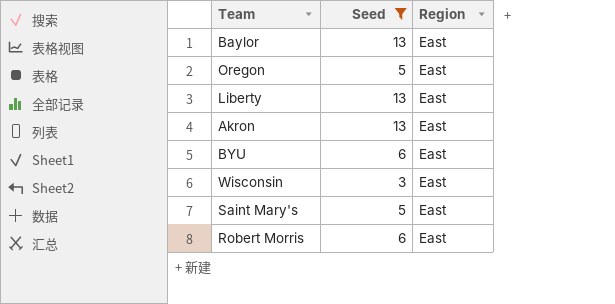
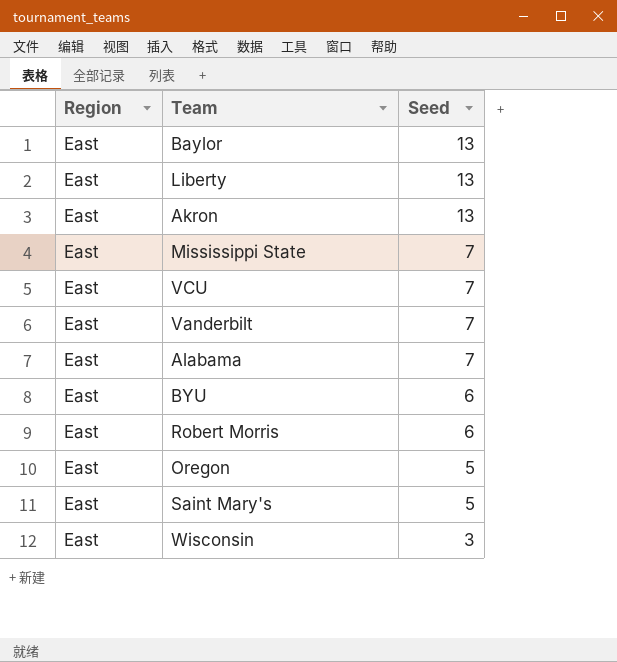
filter: Seed != 7 -> none
row order: none -> Seed descending
column Region | position: 3 -> 1

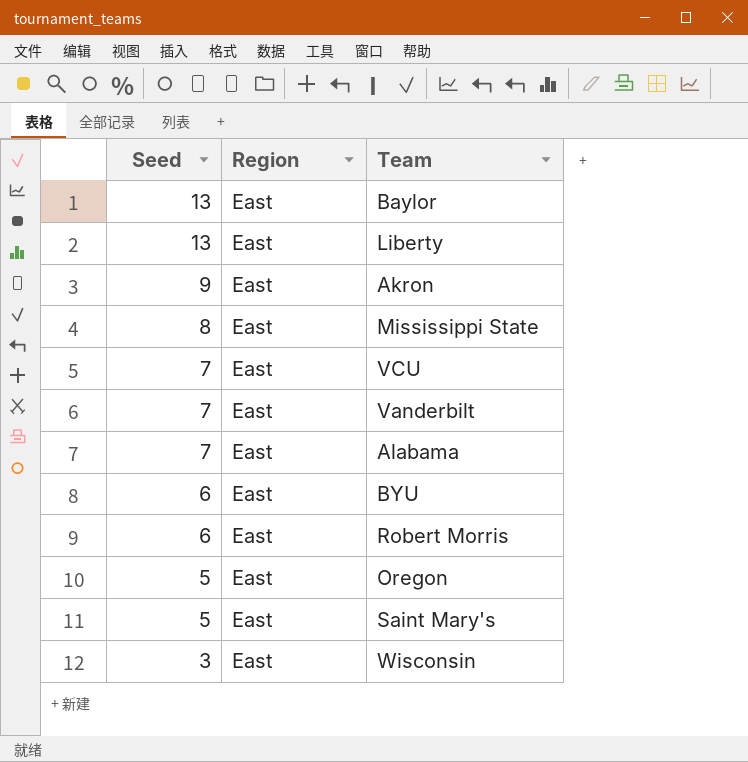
column Seed | position: 3 -> 1
Akron | Seed: 13 -> 9
Mississippi State | Seed: 7 -> 8

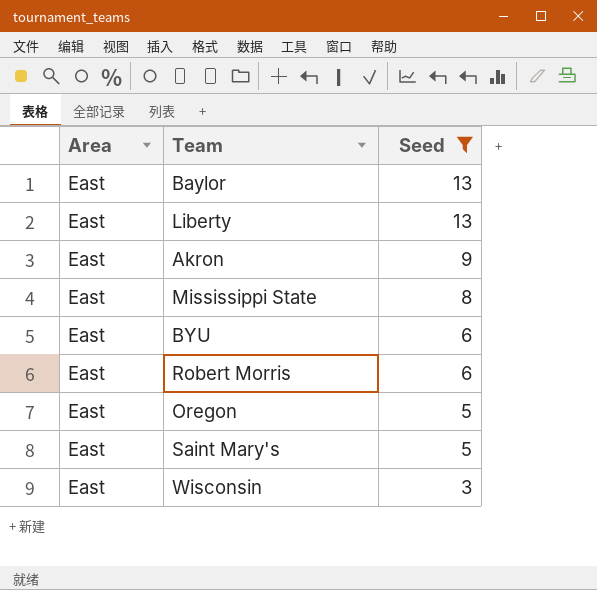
filter: none -> Seed != 7
column name: Region -> Area
column Seed | position: 1 -> 3

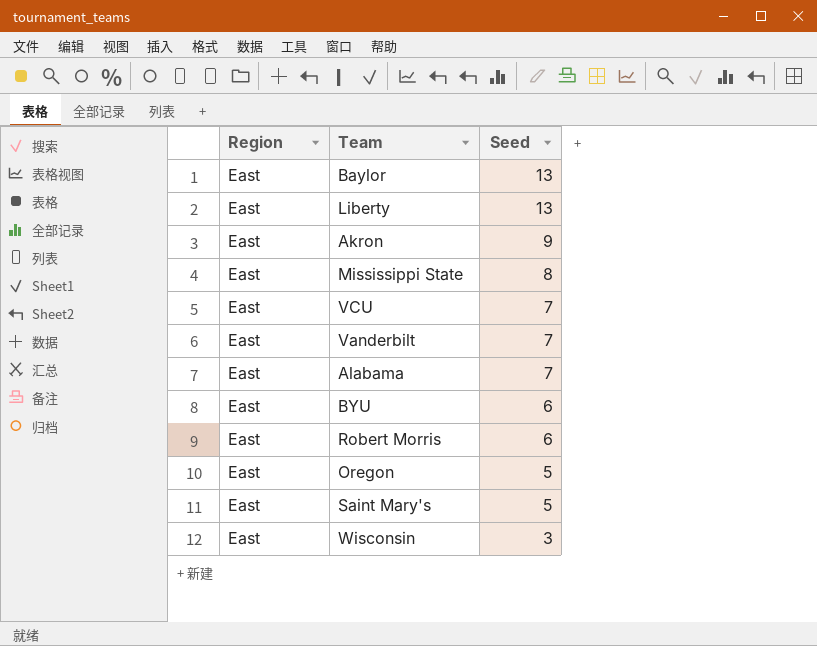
filter: Seed != 7 -> none
column name: Area -> Region

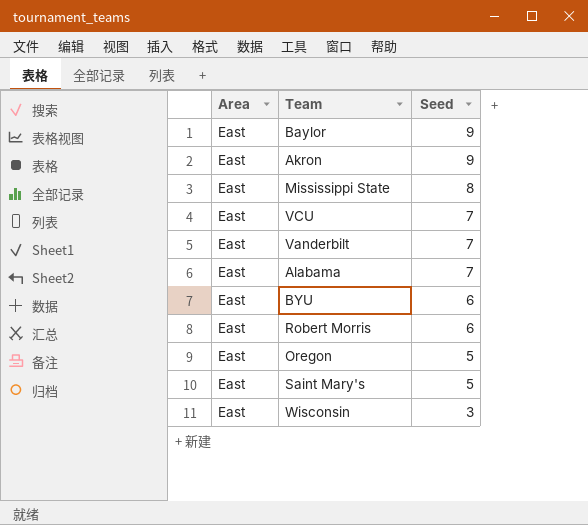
column name: Region -> Area
row Liberty: East | 13 -> none
Baylor | Seed: 13 -> 9

